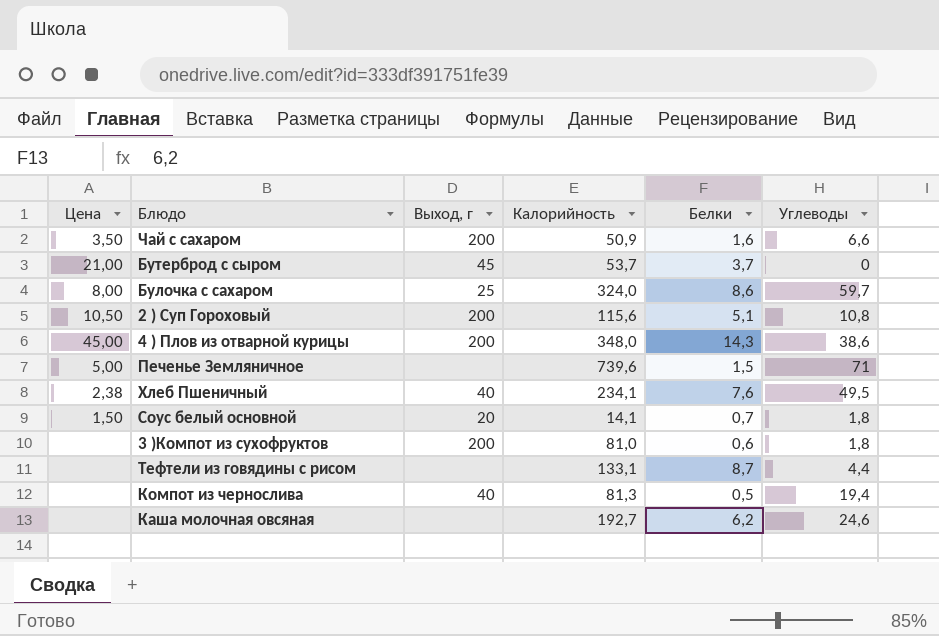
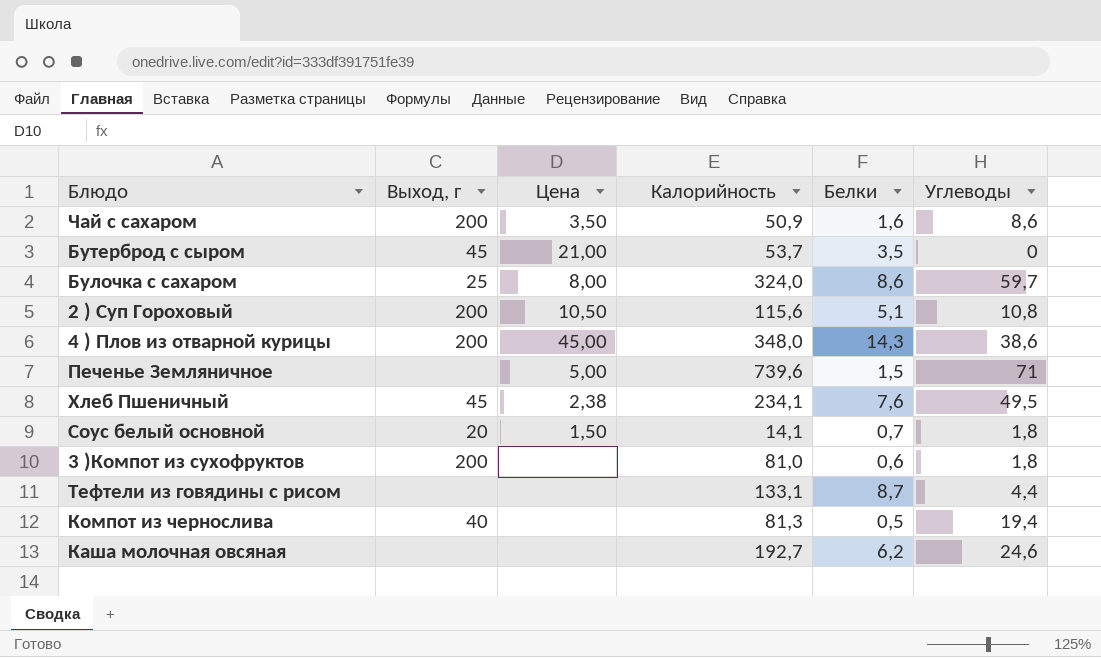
column Цена | position: 1 -> 3
Чай с сахаром | Углеводы: 6,6 -> 8,6
Бутерброд с сыром | Белки: 3,7 -> 3,5
Хлеб Пшеничный | Выход, г: 40 -> 45

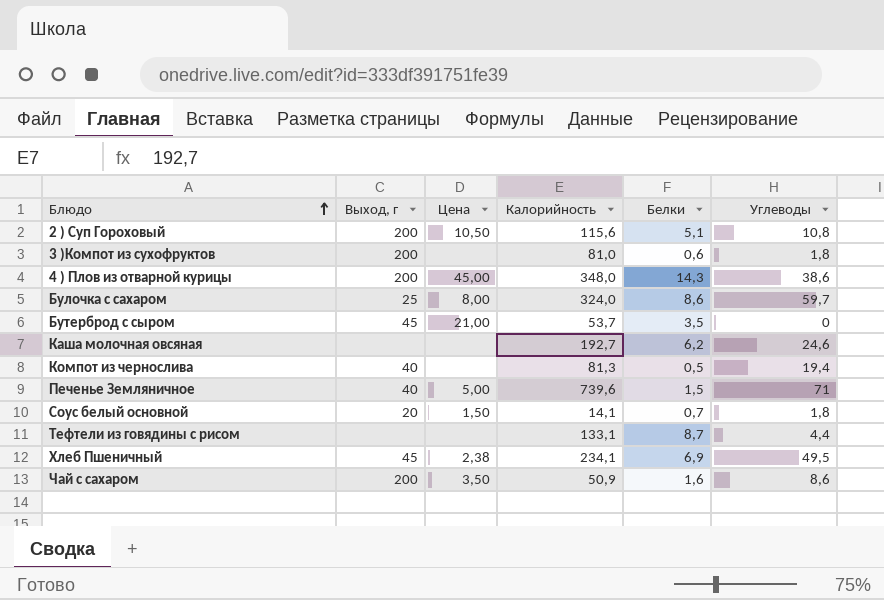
row order: none -> Блюдо ascending
Печенье Земляничное | Выход, г: none -> 40
Хлеб Пшеничный | Белки: 7,6 -> 6,9

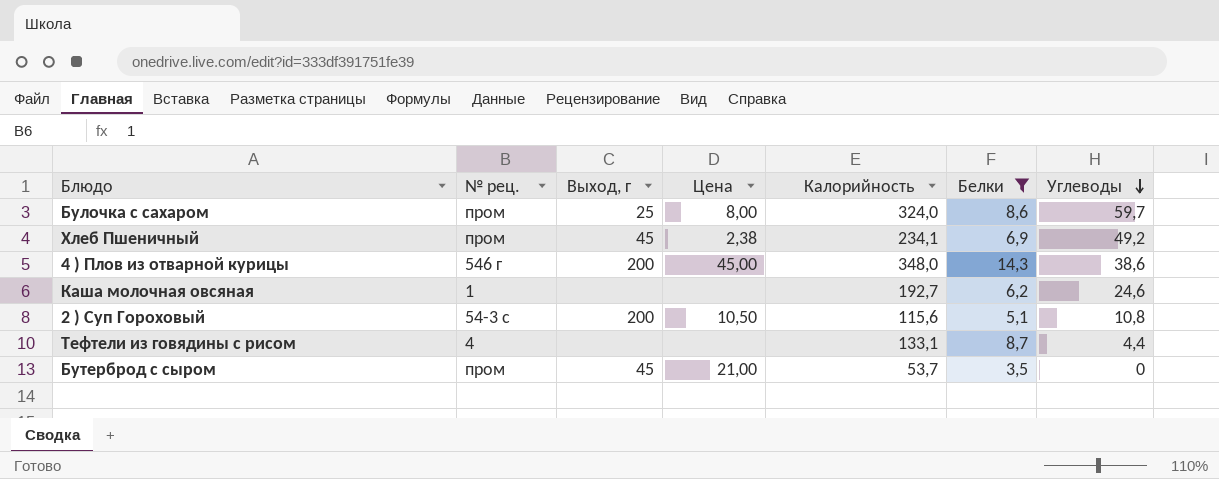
filter: none -> Белки >= 3,5
row order: Блюдо ascending -> Углеводы descending
column № рец. | position: none -> 2
Хлеб Пшеничный | Углеводы: 49,5 -> 49,2

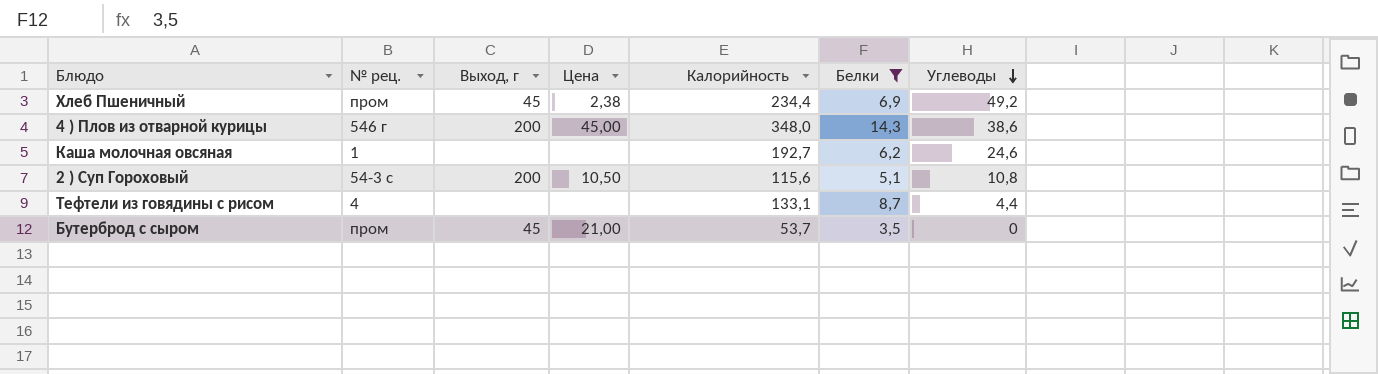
row Булочка с сахаром: пром | 25 | 8,00 | 324,0 | 8,6 | 59,7 -> none
Хлеб Пшеничный | Калорийность: 234,1 -> 234,4

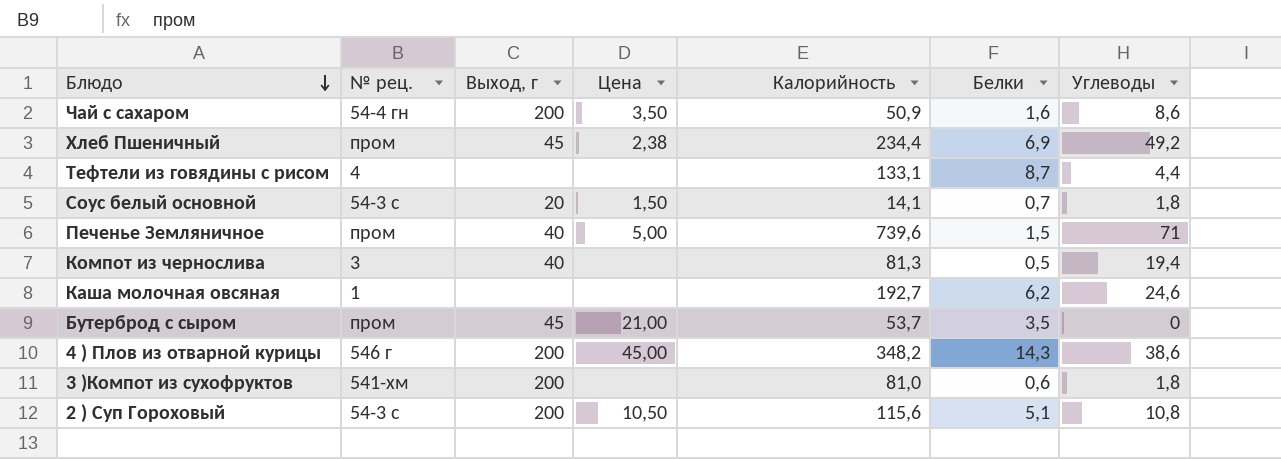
filter: Белки >= 3,5 -> none
row order: Углеводы descending -> Блюдо descending
4 ) Плов из отварной курицы | Калорийность: 348,0 -> 348,2

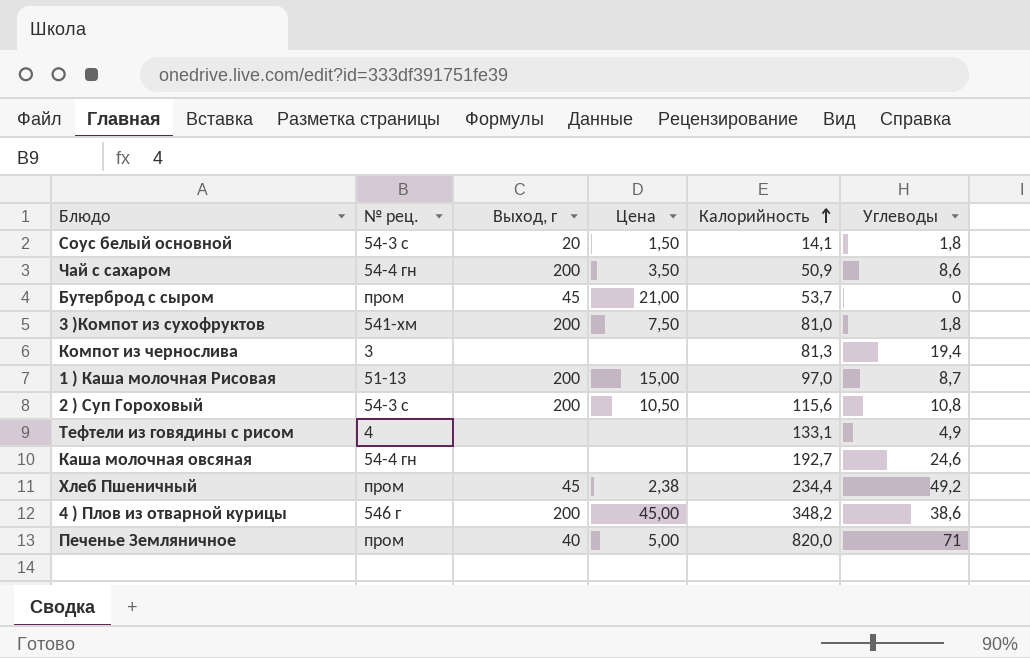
row order: Блюдо descending -> Калорийность ascending
column Белки | position: 6 -> none
3 )Компот из сухофруктов | Цена: none -> 7,50
Компот из чернослива | Выход, г: 40 -> none
row 1 ) Каша молочная Рисовая: none -> 51-13 | 200 | 15,00 | 97,0 | 8,7
Тефтели из говядины с рисом | Углеводы: 4,4 -> 4,9
Каша молочная овсяная | № рец.: 1 -> 54-4 гн
Печенье Земляничное | Калорийность: 739,6 -> 820,0

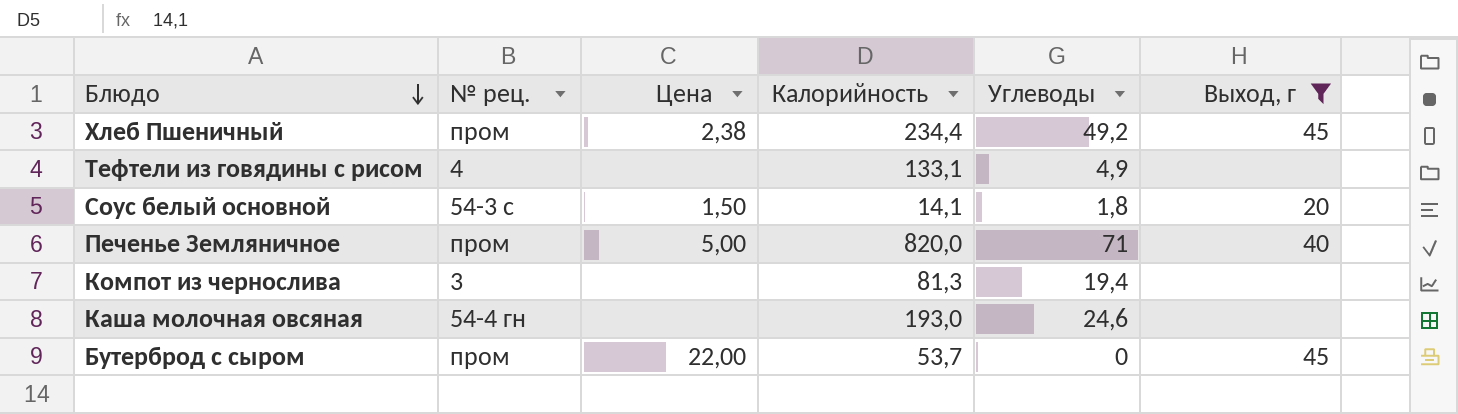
filter: none -> Выход, г != 200
row order: Калорийность ascending -> Блюдо descending
column Выход, г | position: 3 -> 6
Каша молочная овсяная | Калорийность: 192,7 -> 193,0
Бутерброд с сыром | Цена: 21,00 -> 22,00

